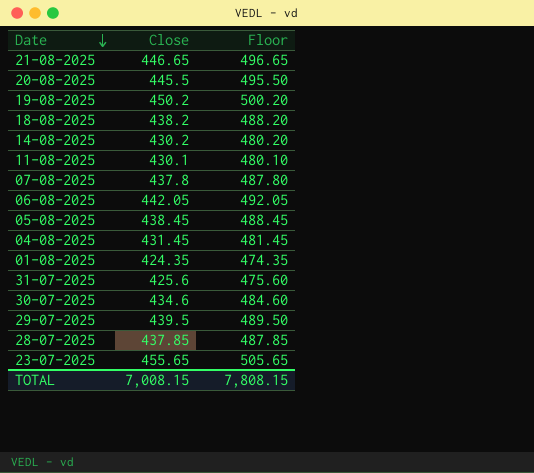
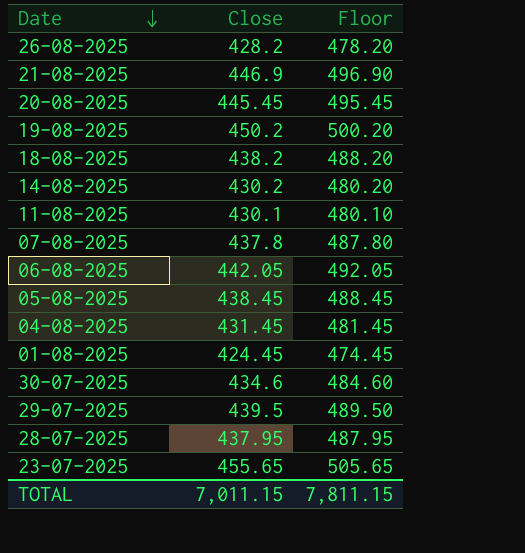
row 31-07-2025: 425.6 | 475.60 -> none
row 26-08-2025: none -> 428.2 | 478.20
21-08-2025 | Close: 446.65 -> 446.9
21-08-2025 | Floor: 496.65 -> 496.90
20-08-2025 | Close: 445.5 -> 445.45
20-08-2025 | Floor: 495.50 -> 495.45
01-08-2025 | Close: 424.35 -> 424.45
01-08-2025 | Floor: 474.35 -> 474.45
28-07-2025 | Close: 437.85 -> 437.95
28-07-2025 | Floor: 487.85 -> 487.95
TOTAL | Close: 7,008.15 -> 7,011.15
TOTAL | Floor: 7,808.15 -> 7,811.15

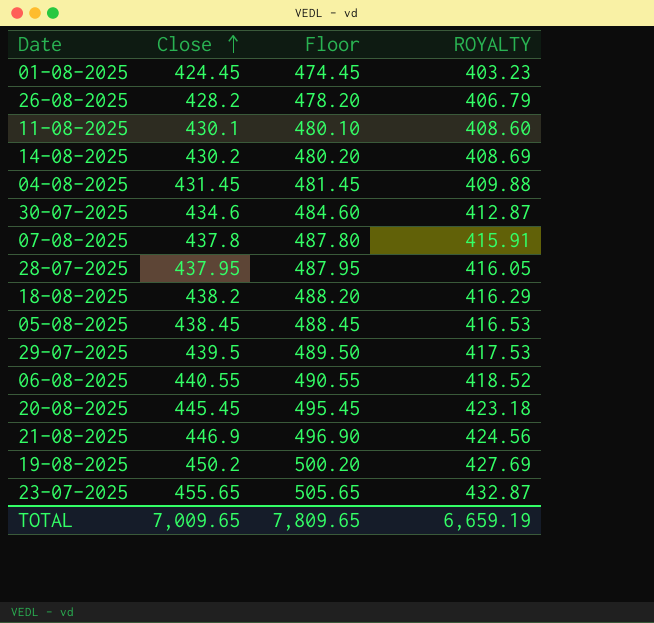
row order: Date descending -> Close ascending
column ROYALTY | formula: none -> [Close] * 0.95
06-08-2025 | Close: 442.05 -> 440.55
06-08-2025 | Floor: 492.05 -> 490.55
TOTAL | Close: 7,011.15 -> 7,009.65
TOTAL | Floor: 7,811.15 -> 7,809.65

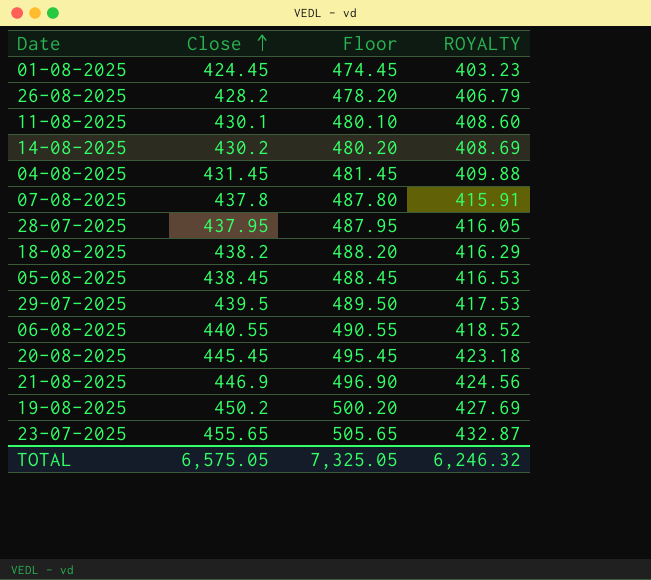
row 30-07-2025: 434.6 | 484.60 | 412.87 -> none
TOTAL | Close: 7,009.65 -> 6,575.05
TOTAL | Floor: 7,809.65 -> 7,325.05
TOTAL | ROYALTY: 6,659.19 -> 6,246.32

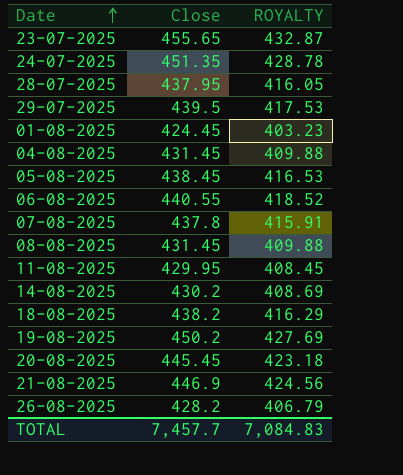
row order: Close ascending -> Date ascending
column Floor | formula: [Close] + 50 -> none
row 24-07-2025: none -> 451.35 | 428.78
row 08-08-2025: none -> 431.45 | 409.88
11-08-2025 | Close: 430.1 -> 429.95
11-08-2025 | ROYALTY: 408.60 -> 408.45
TOTAL | Close: 6,575.05 -> 7,457.7
TOTAL | ROYALTY: 6,246.32 -> 7,084.83

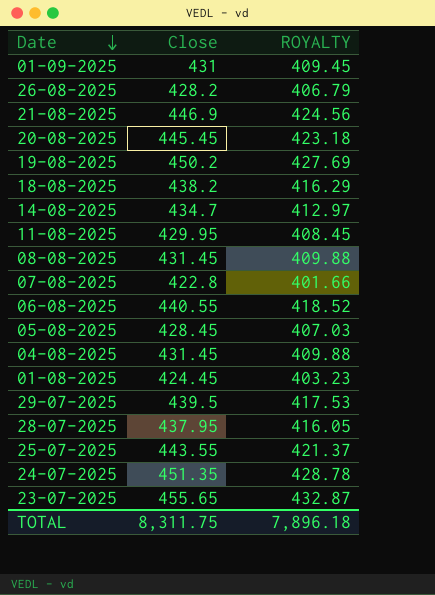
row order: Date ascending -> Date descending
row 01-09-2025: none -> 431 | 409.45
14-08-2025 | Close: 430.2 -> 434.7
14-08-2025 | ROYALTY: 408.69 -> 412.97
07-08-2025 | Close: 437.8 -> 422.8
07-08-2025 | ROYALTY: 415.91 -> 401.66
05-08-2025 | Close: 438.45 -> 428.45
05-08-2025 | ROYALTY: 416.53 -> 407.03
row 25-07-2025: none -> 443.55 | 421.37
TOTAL | Close: 7,457.7 -> 8,311.75
TOTAL | ROYALTY: 7,084.83 -> 7,896.18

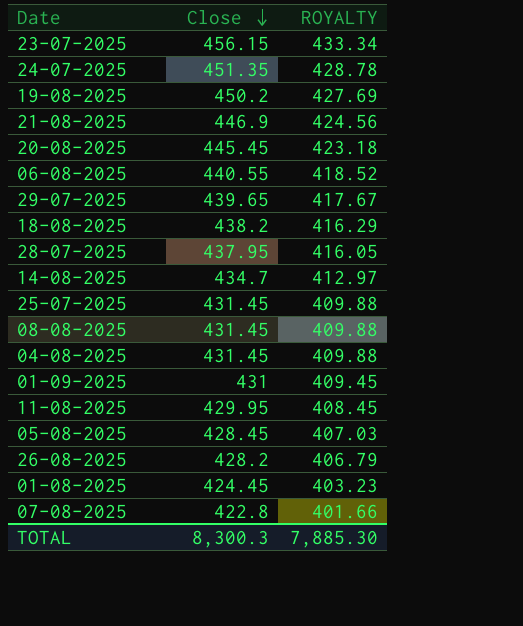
row order: Date descending -> Close descending
23-07-2025 | Close: 455.65 -> 456.15
23-07-2025 | ROYALTY: 432.87 -> 433.34
29-07-2025 | Close: 439.5 -> 439.65
29-07-2025 | ROYALTY: 417.53 -> 417.67
25-07-2025 | Close: 443.55 -> 431.45
25-07-2025 | ROYALTY: 421.37 -> 409.88
TOTAL | Close: 8,311.75 -> 8,300.3
TOTAL | ROYALTY: 7,896.18 -> 7,885.30

